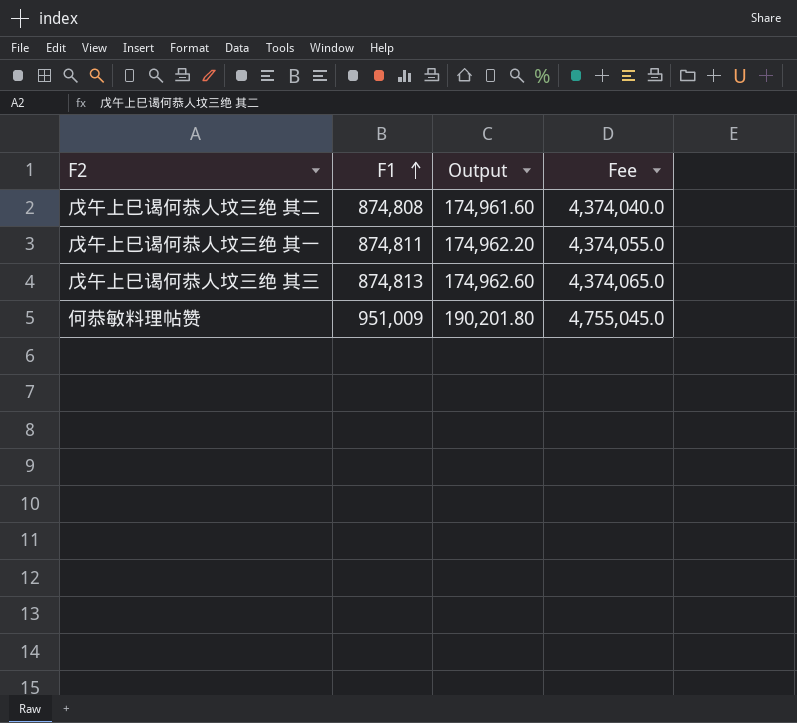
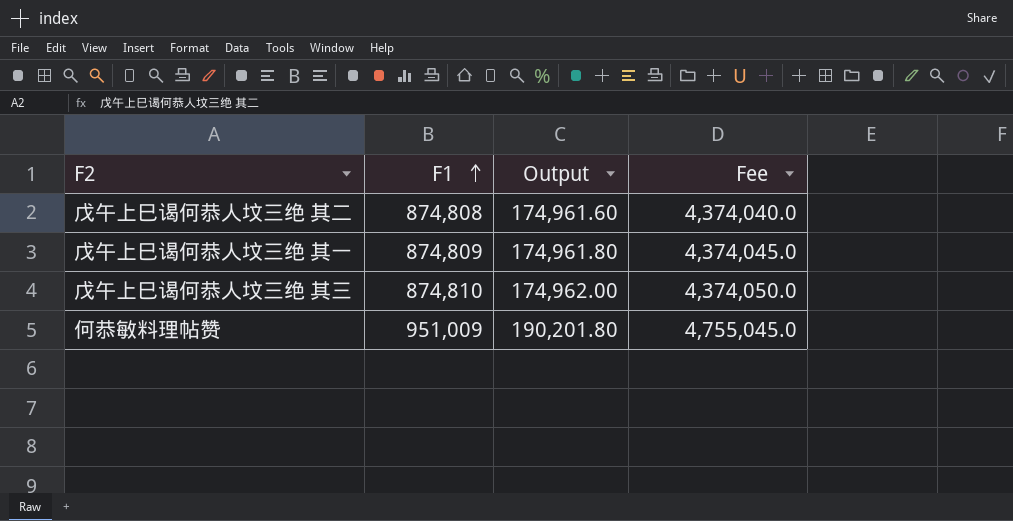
戊午上巳谒何恭人坟三绝 其一 | F1: 874,811 -> 874,809
戊午上巳谒何恭人坟三绝 其一 | Output: 174,962.20 -> 174,961.80
戊午上巳谒何恭人坟三绝 其一 | Fee: 4,374,055.0 -> 4,374,045.0
戊午上巳谒何恭人坟三绝 其三 | F1: 874,813 -> 874,810
戊午上巳谒何恭人坟三绝 其三 | Output: 174,962.60 -> 174,962.00
戊午上巳谒何恭人坟三绝 其三 | Fee: 4,374,065.0 -> 4,374,050.0

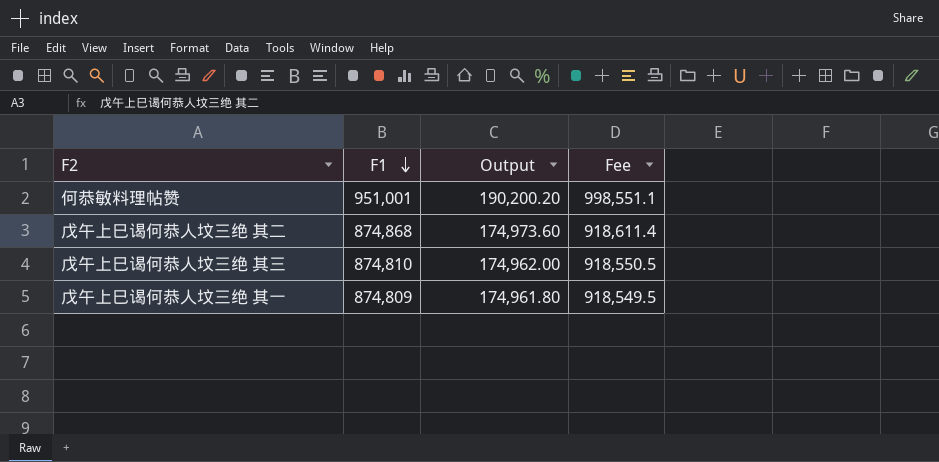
row order: F1 ascending -> F1 descending
column Fee | formula: [F1] * 5 -> [F1] * 1.05
何恭敏料理帖赞 | F1: 951,009 -> 951,001
何恭敏料理帖赞 | Output: 190,201.80 -> 190,200.20
戊午上巳谒何恭人坟三绝 其二 | F1: 874,808 -> 874,868
戊午上巳谒何恭人坟三绝 其二 | Output: 174,961.60 -> 174,973.60

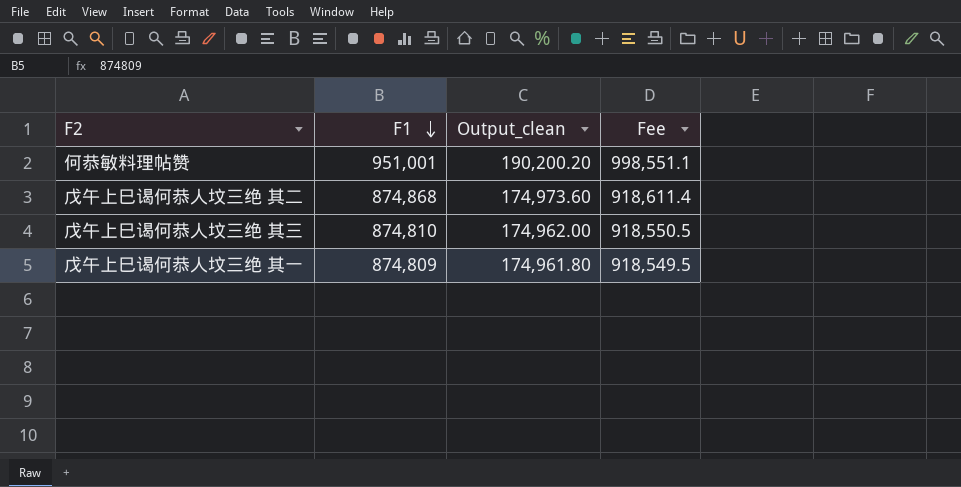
column name: Output -> Output_clean

